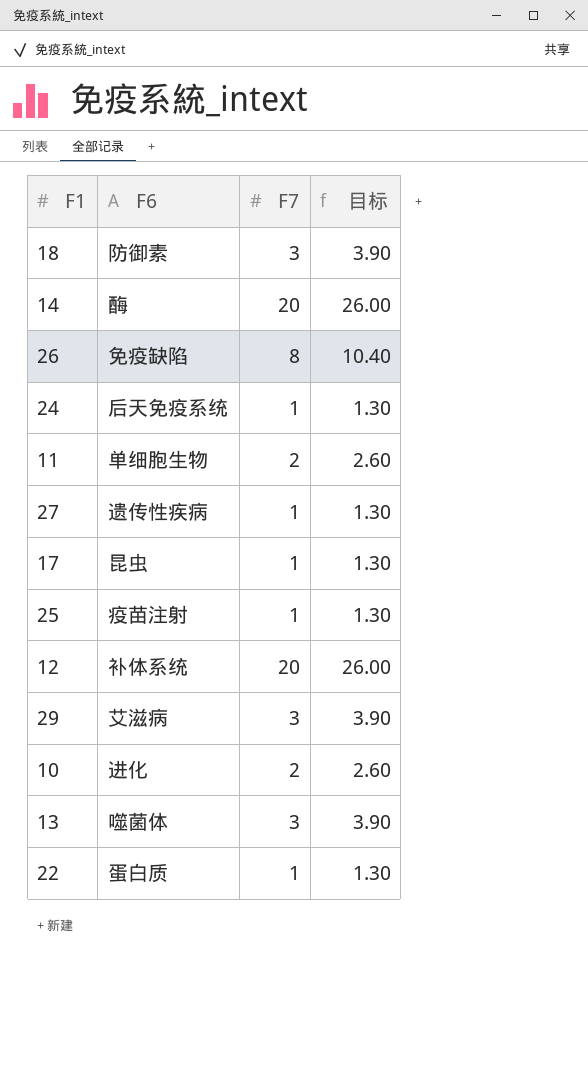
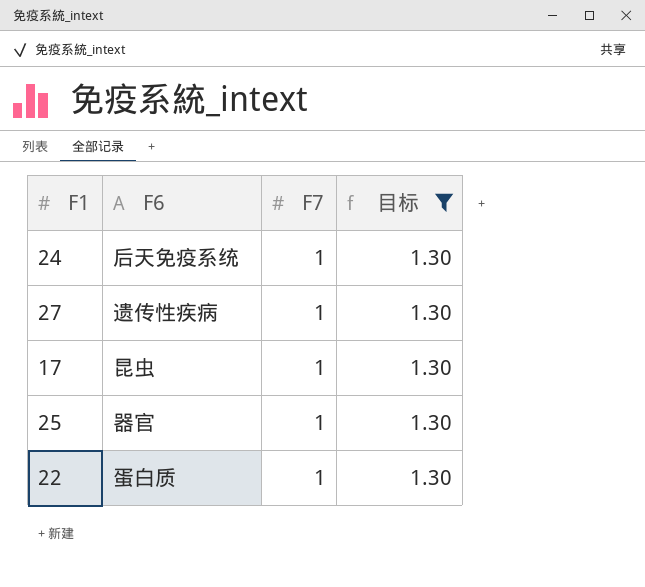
filter: none -> 目标 = 1.30
25 | F6: 疫苗注射 -> 器官

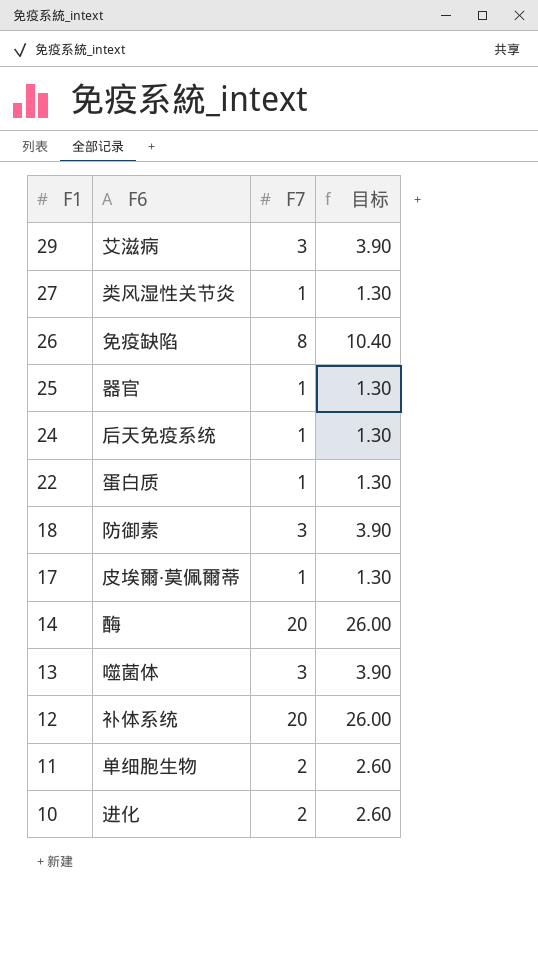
filter: 目标 = 1.30 -> none
row order: none -> F1 descending
27 | F6: 遗传性疾病 -> 类风湿性关节炎
17 | F6: 昆虫 -> 皮埃爾·莫佩爾蒂

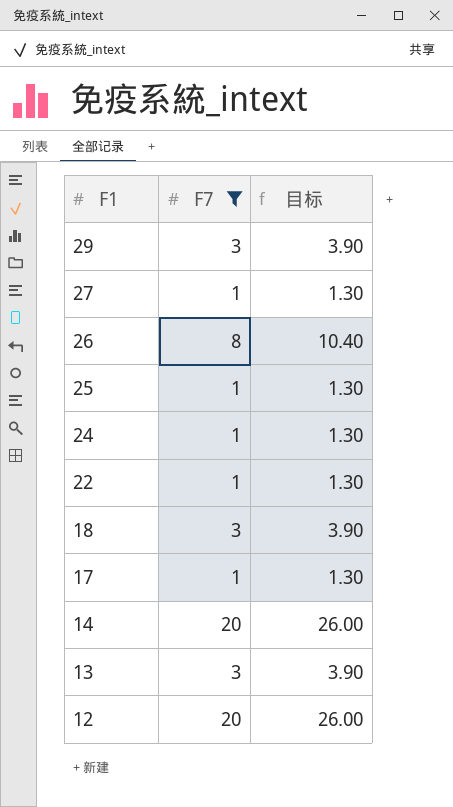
filter: none -> F7 != 2
column F6 | position: 2 -> none

